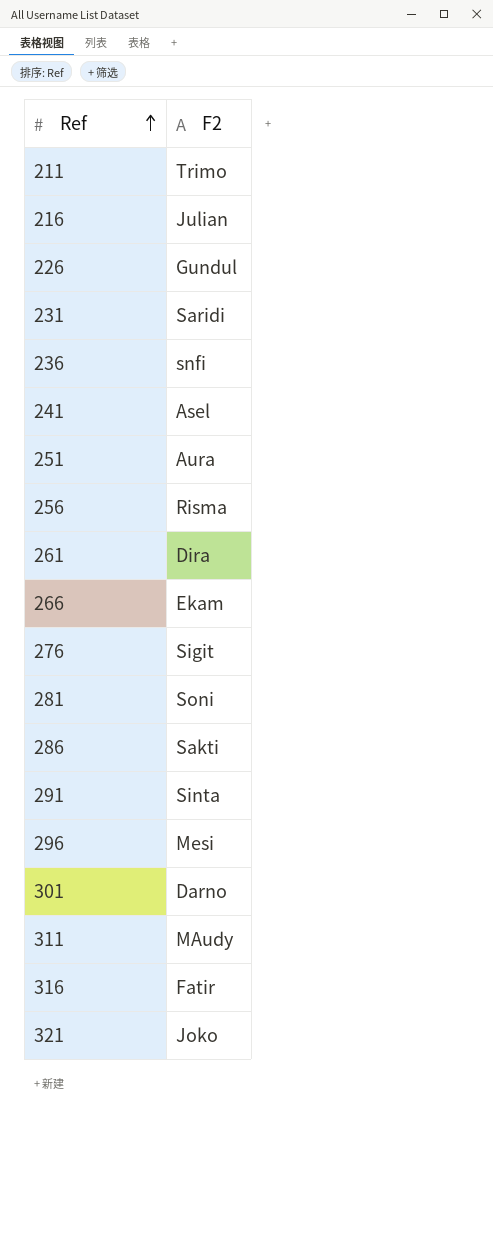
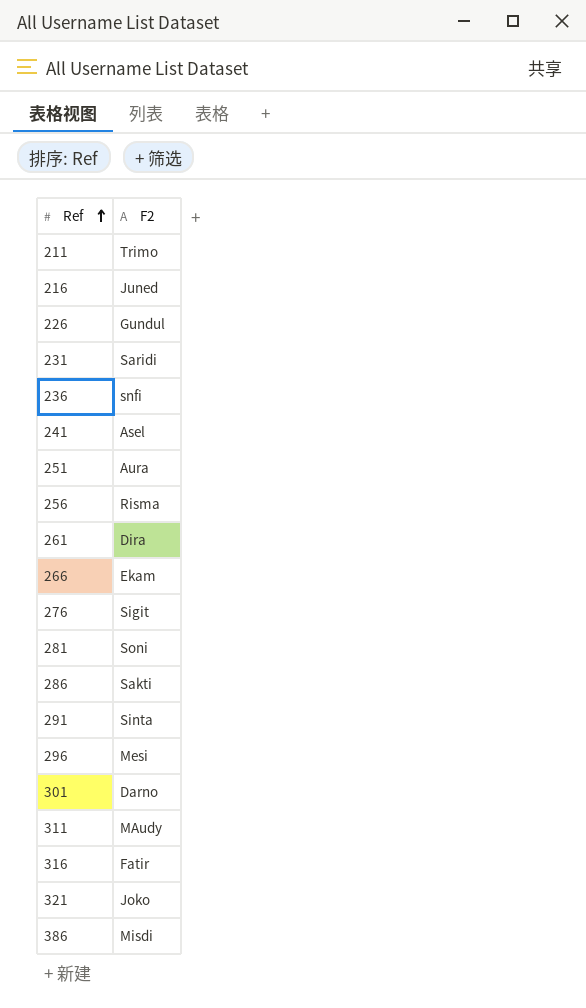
216 | F2: Julian -> Juned
row 386: none -> Misdi

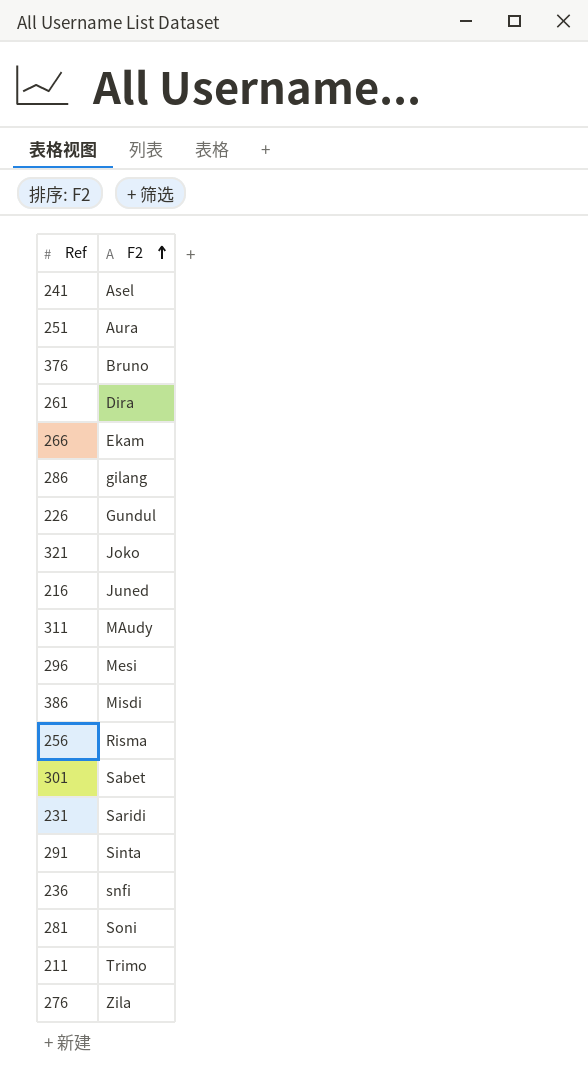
row order: Ref ascending -> F2 ascending
row 316: Fatir -> none
row 376: none -> Bruno
286 | F2: Sakti -> gilang
301 | F2: Darno -> Sabet
276 | F2: Sigit -> Zila

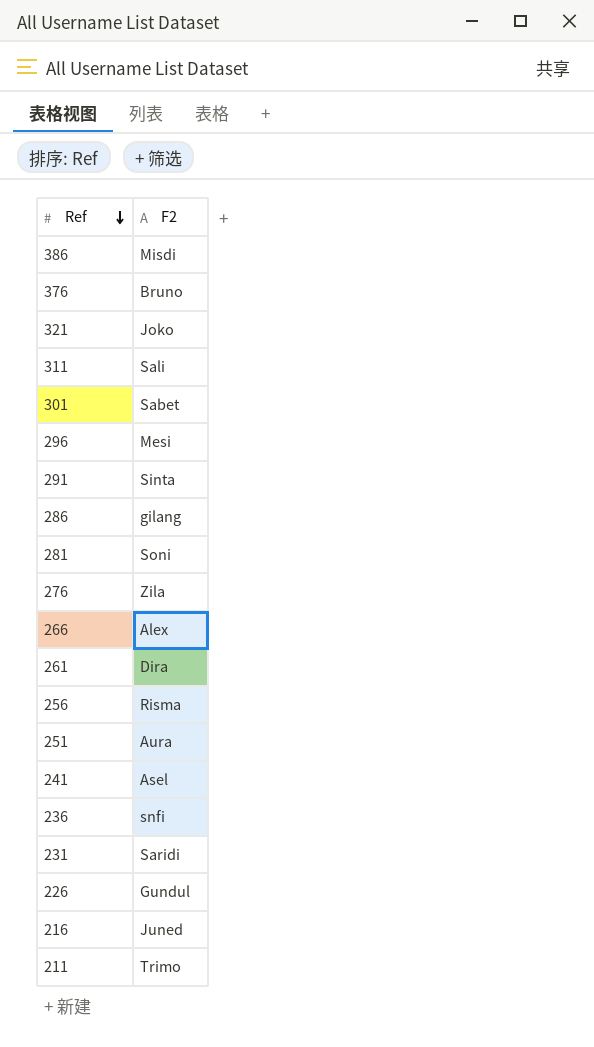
row order: F2 ascending -> Ref descending
311 | F2: MAudy -> Sali
266 | F2: Ekam -> Alex

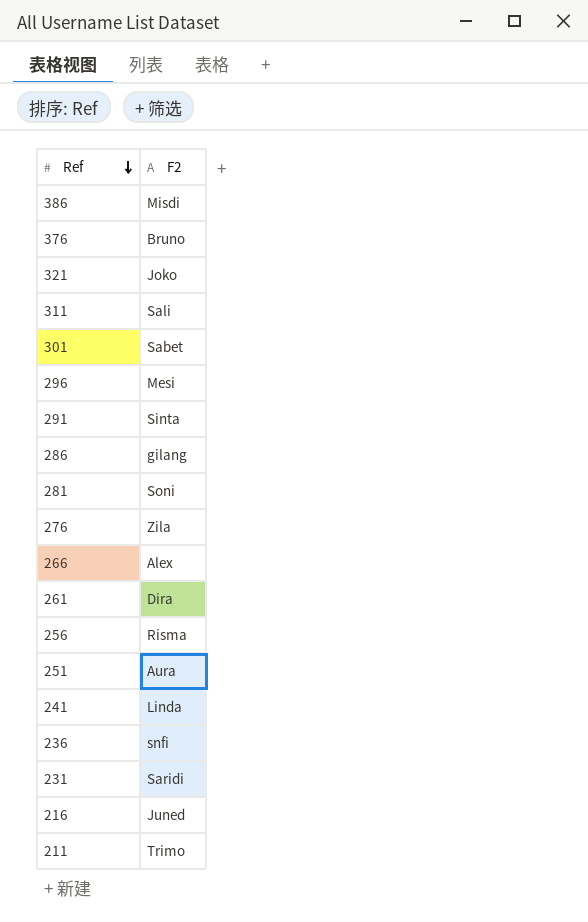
row 226: Gundul -> none
241 | F2: Asel -> Linda

